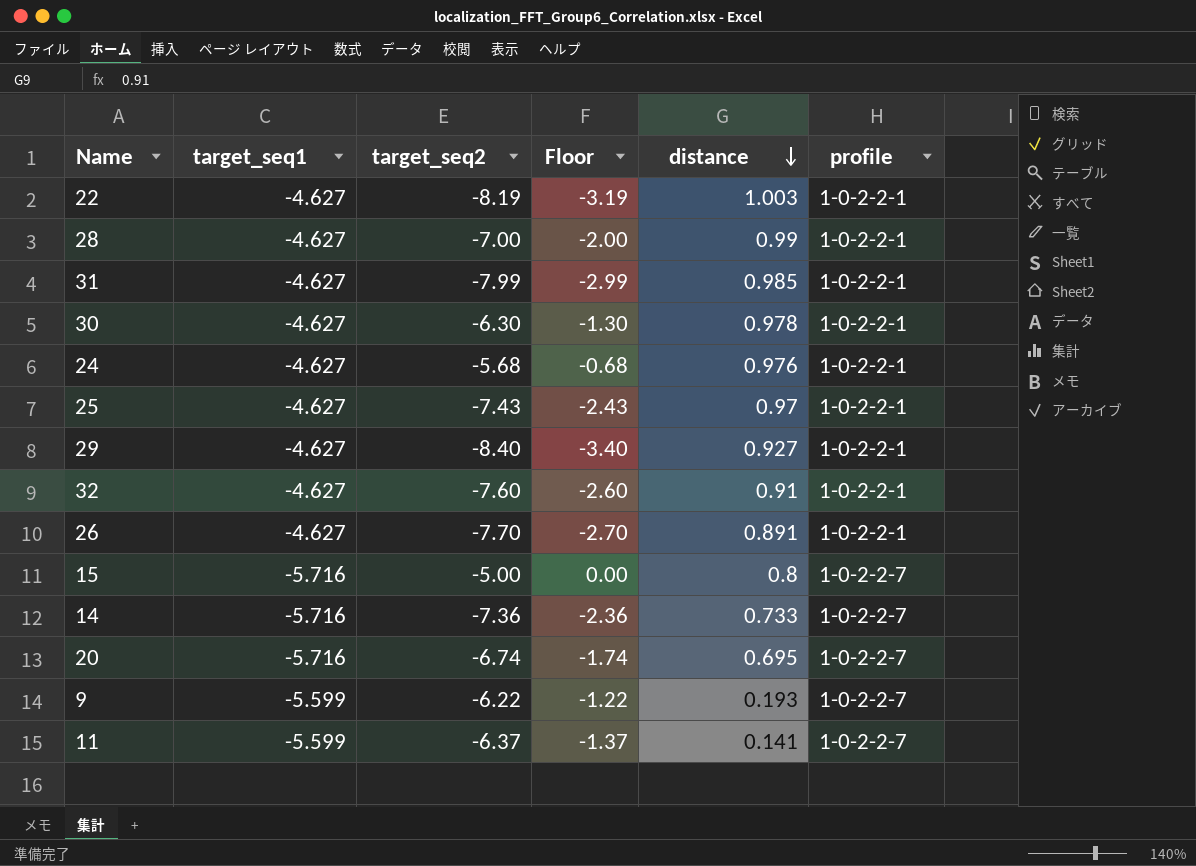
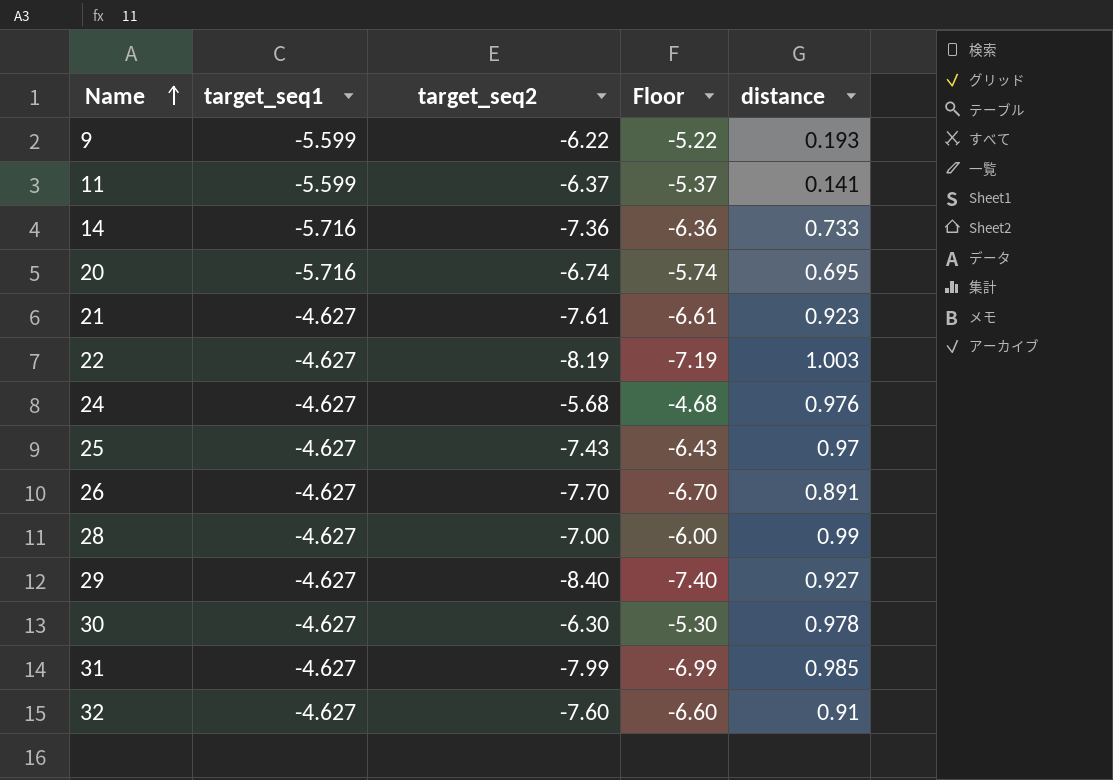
row order: distance descending -> Name ascending
column profile | position: 6 -> none
column Floor | formula: [target_seq2] + 5 -> [target_seq2] + 1
row 15: -5.716 | -5.00 | 0.00 | 0.8 | 1-0-2-2-7 -> none
row 21: none -> -4.627 | -7.61 | -6.61 | 0.923

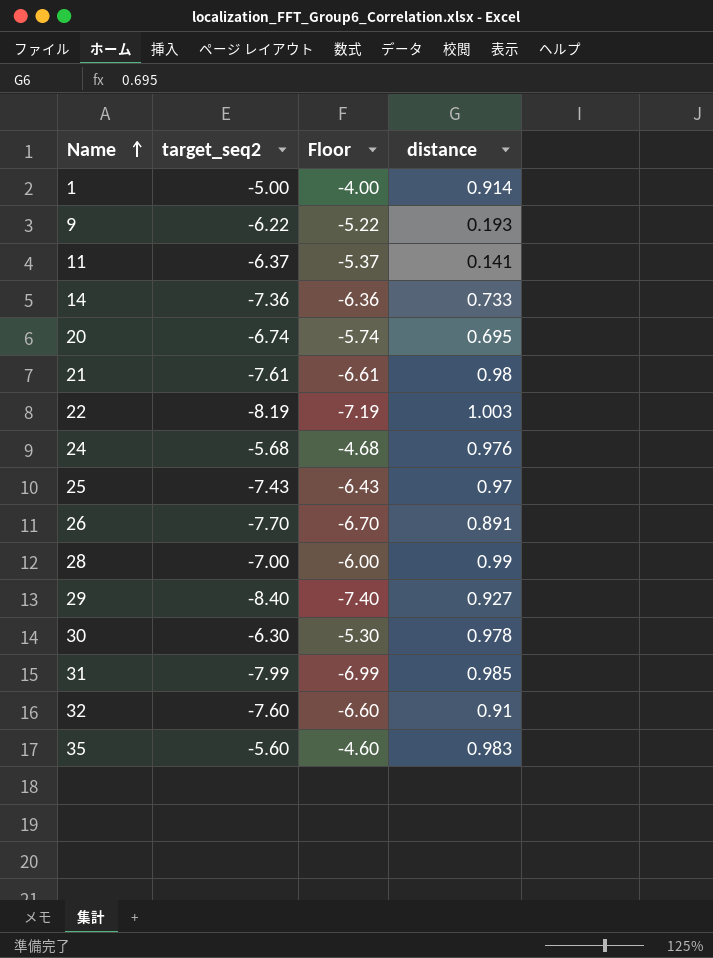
column target_seq1 | position: 2 -> none
row 1: none -> -5.00 | -4.00 | 0.914
21 | distance: 0.923 -> 0.98
row 35: none -> -5.60 | -4.60 | 0.983

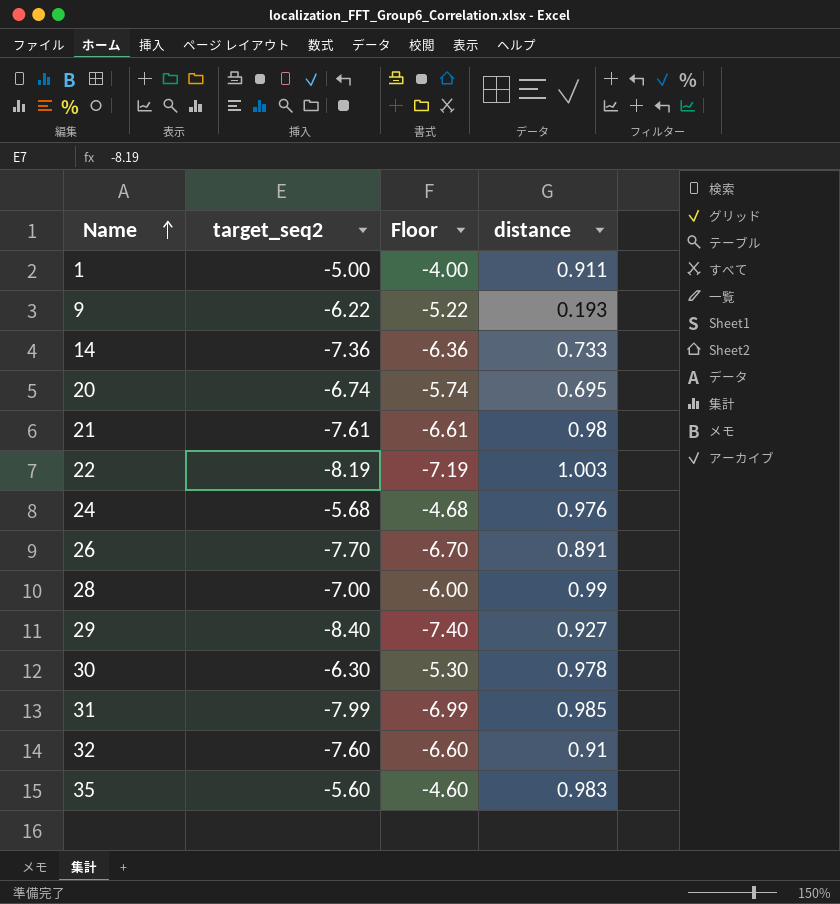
row 11: -6.37 | -5.37 | 0.141 -> none
row 25: -7.43 | -6.43 | 0.97 -> none
1 | distance: 0.914 -> 0.911

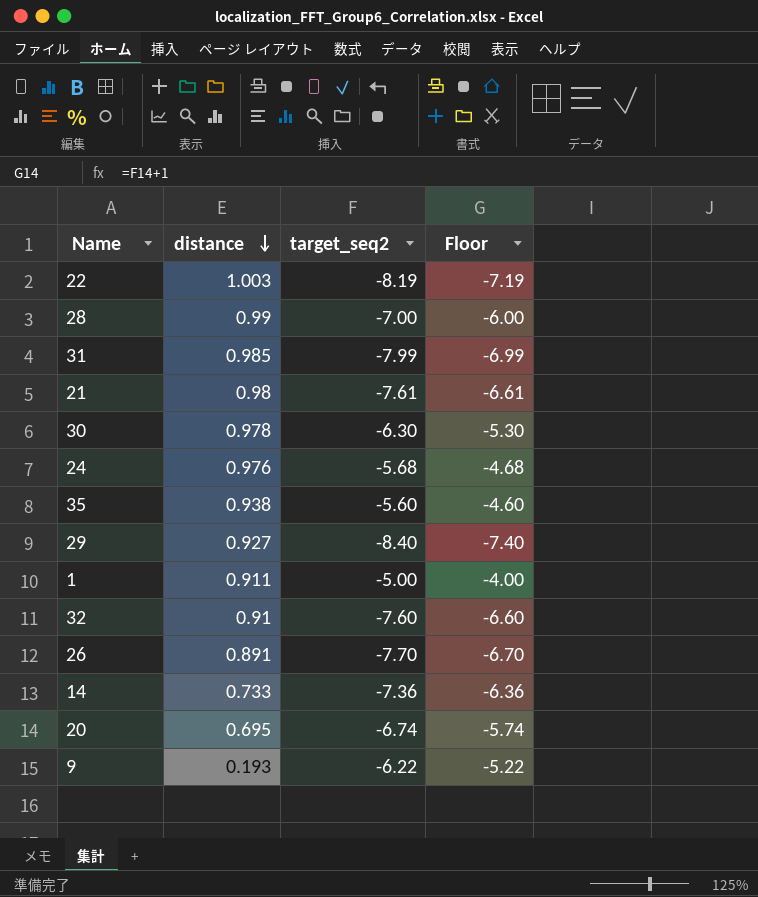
row order: Name ascending -> distance descending
column distance | position: 4 -> 2
35 | distance: 0.983 -> 0.938

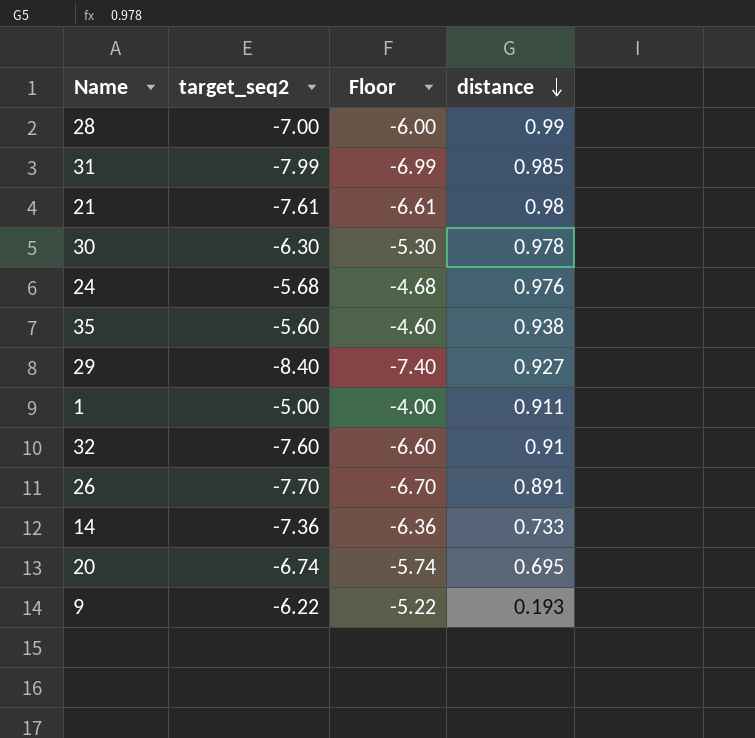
column distance | position: 2 -> 4
row 22: 1.003 | -8.19 | -7.19 -> none

